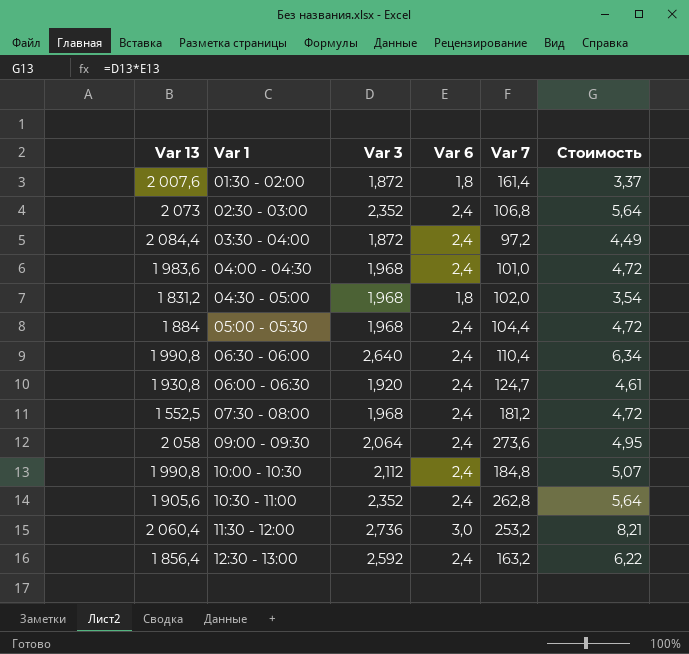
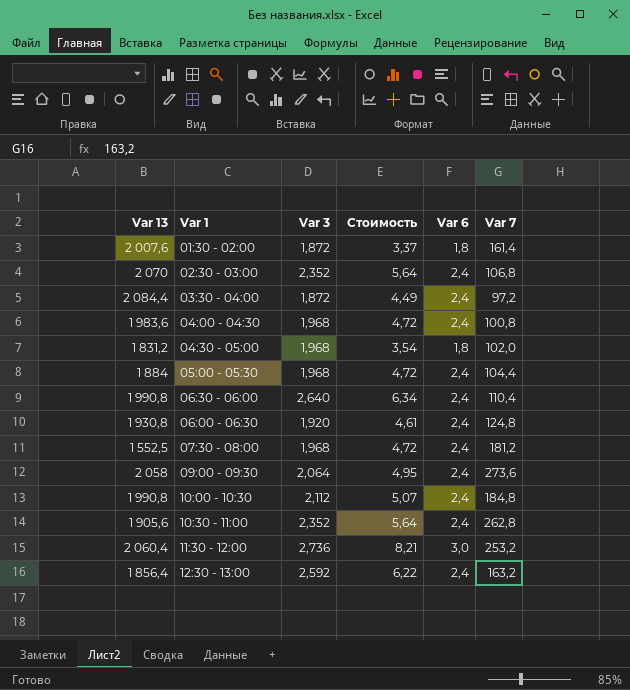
column Стоимость | position: 6 -> 4
02:30 - 03:00 | Var 13: 2 073 -> 2 070
04:00 - 04:30 | Var 7: 101,0 -> 100,8
06:00 - 06:30 | Var 7: 124,7 -> 124,8

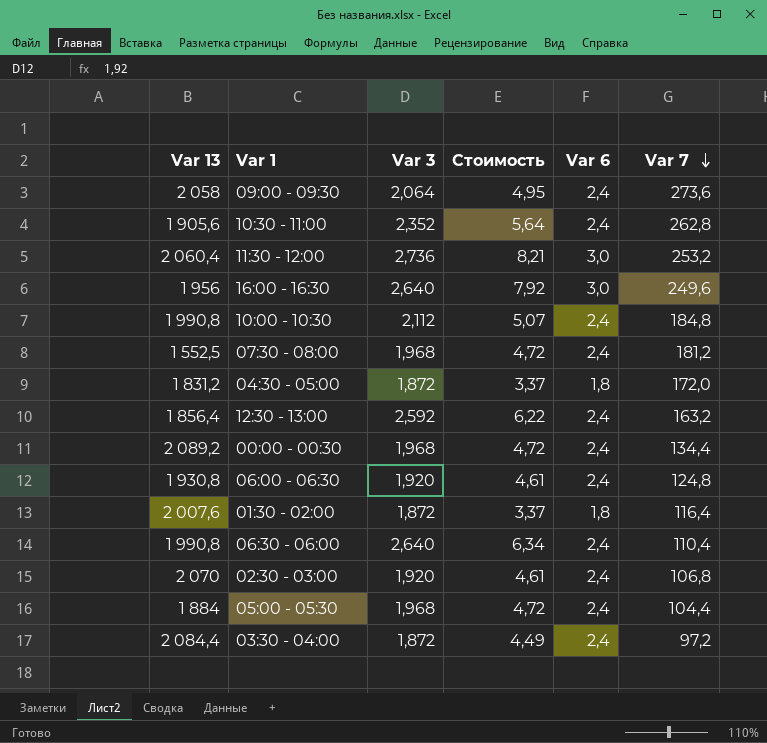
row order: none -> Var 7 descending
row 04:00 - 04:30: 1 983,6 | 1,968 | 4,72 | 2,4 | 100,8 -> none
row 16:00 - 16:30: none -> 1 956 | 2,640 | 7,92 | 3,0 | 249,6
04:30 - 05:00 | Var 3: 1,968 -> 1,872
04:30 - 05:00 | Стоимость: 3,54 -> 3,37
04:30 - 05:00 | Var 7: 102,0 -> 172,0
row 00:00 - 00:30: none -> 2 089,2 | 1,968 | 4,72 | 2,4 | 134,4
01:30 - 02:00 | Var 7: 161,4 -> 116,4
02:30 - 03:00 | Var 3: 2,352 -> 1,920
02:30 - 03:00 | Стоимость: 5,64 -> 4,61

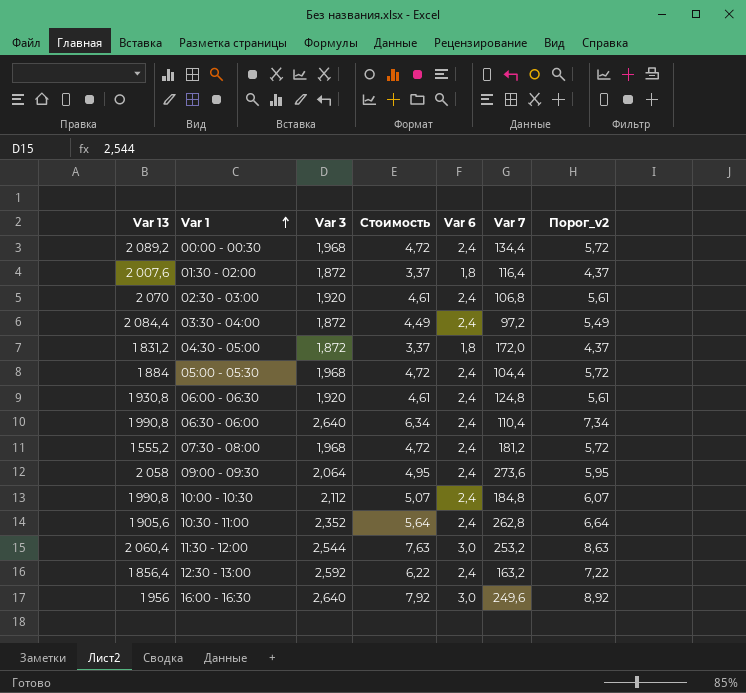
row order: Var 7 descending -> Var 1 ascending
column Порог_v2 | formula: none -> [Стоимость] + 1
07:30 - 08:00 | Var 13: 1 552,5 -> 1 555,2
11:30 - 12:00 | Var 3: 2,736 -> 2,544
11:30 - 12:00 | Стоимость: 8,21 -> 7,63

